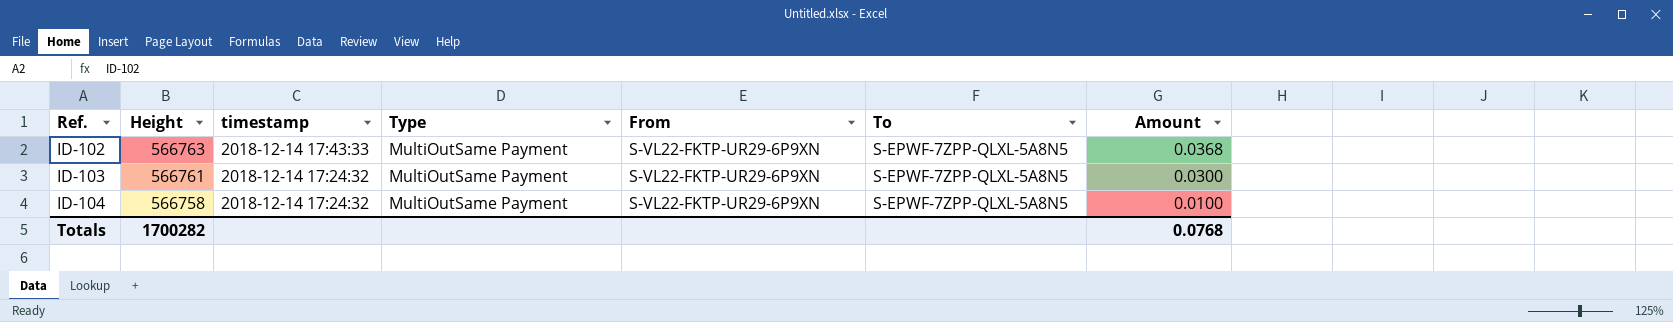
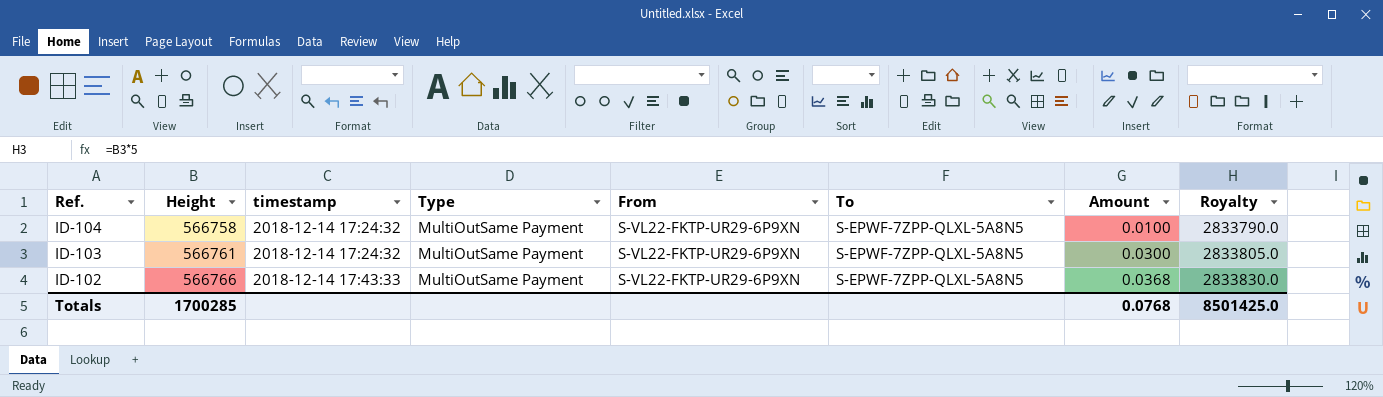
row order: Ref. ascending -> Ref. descending
column Royalty | formula: none -> [Height] * 5
ID-102 | Height: 566763 -> 566766
Totals | Height: 1700282 -> 1700285

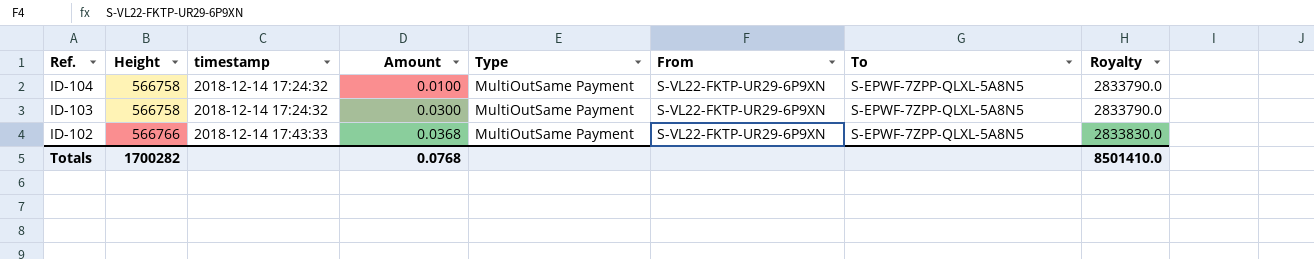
column Amount | position: 7 -> 4
ID-103 | Height: 566761 -> 566758
ID-103 | Royalty: 2833805.0 -> 2833790.0
Totals | Height: 1700285 -> 1700282
Totals | Royalty: 8501425.0 -> 8501410.0

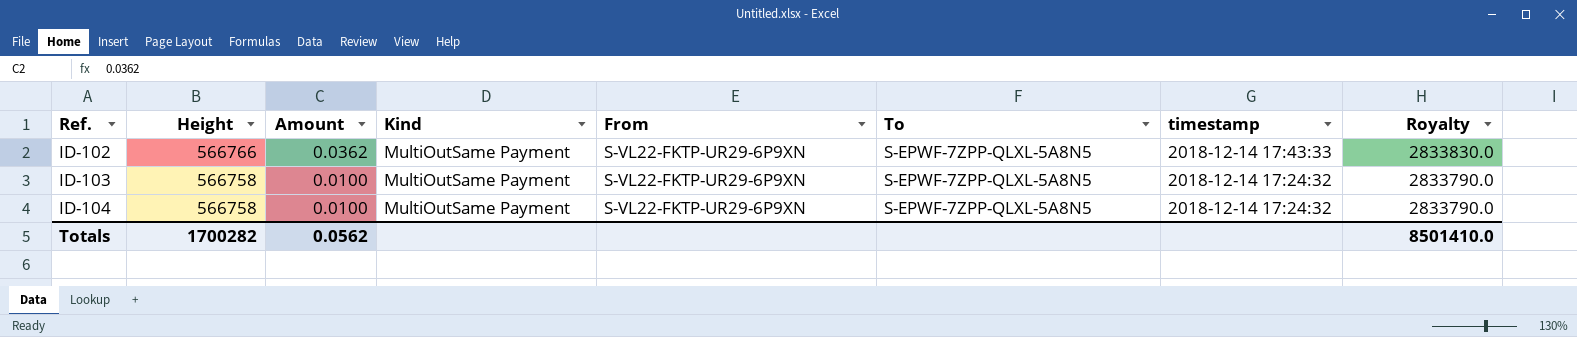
row order: Ref. descending -> Ref. ascending
column name: Type -> Kind
column timestamp | position: 3 -> 7
ID-102 | Amount: 0.0368 -> 0.0362
ID-103 | Amount: 0.0300 -> 0.0100
Totals | Amount: 0.0768 -> 0.0562

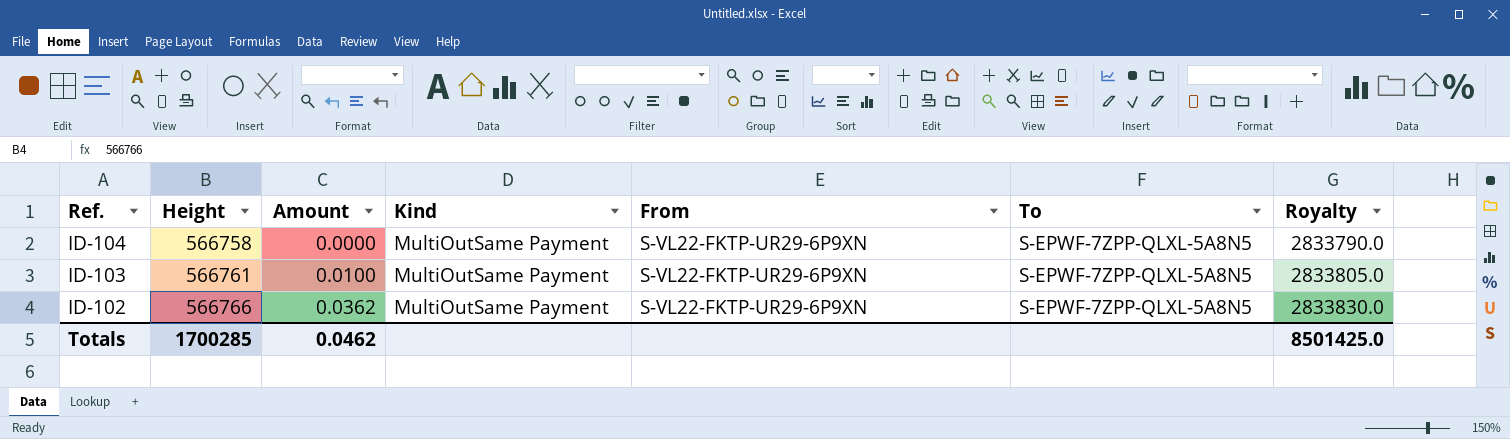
row order: Ref. ascending -> Ref. descending
column timestamp | position: 7 -> none
ID-104 | Amount: 0.0100 -> 0.0000
ID-103 | Height: 566758 -> 566761
ID-103 | Royalty: 2833790.0 -> 2833805.0
Totals | Height: 1700282 -> 1700285
Totals | Amount: 0.0562 -> 0.0462
Totals | Royalty: 8501410.0 -> 8501425.0

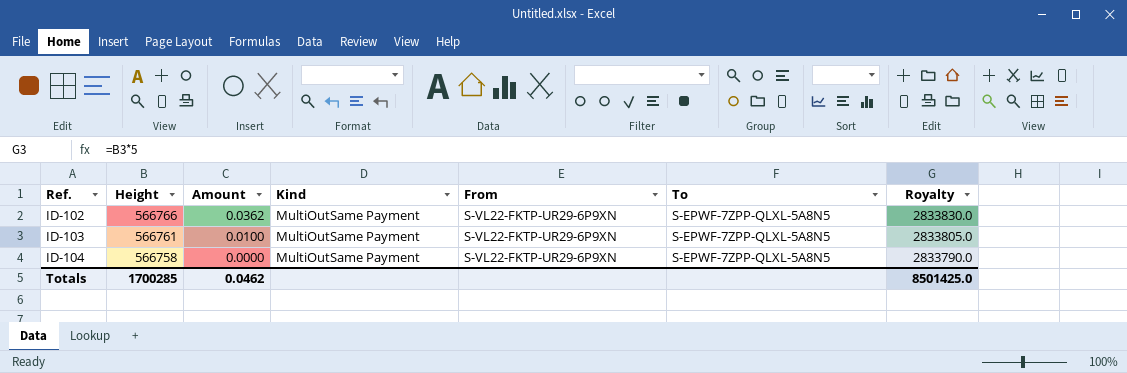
row order: Ref. descending -> Ref. ascending

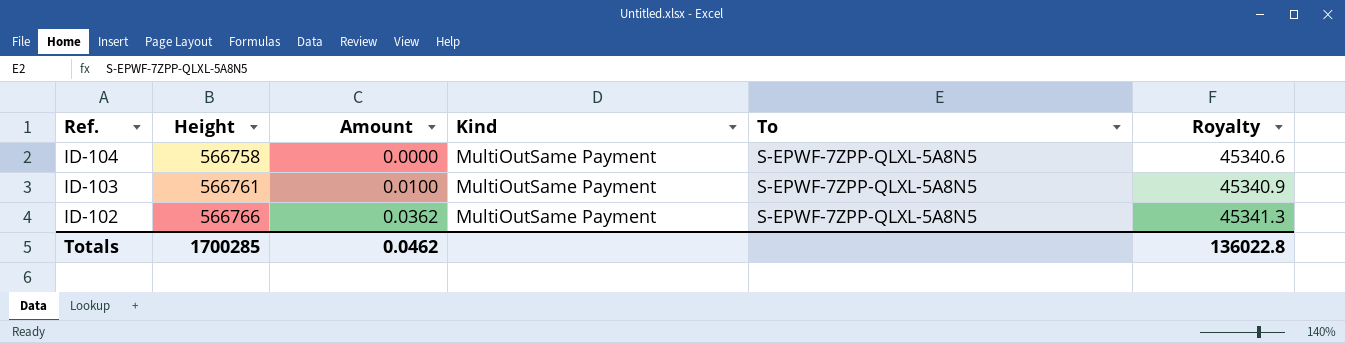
row order: Ref. ascending -> Ref. descending
column From | position: 5 -> none
column Royalty | formula: [Height] * 5 -> [Height] * 0.08
Totals | Royalty: 8501425.0 -> 136022.8

